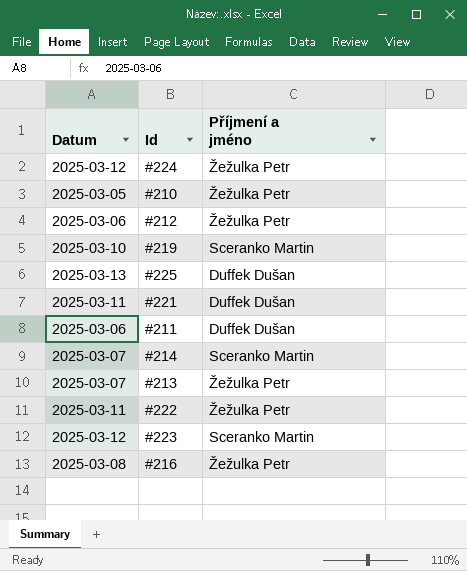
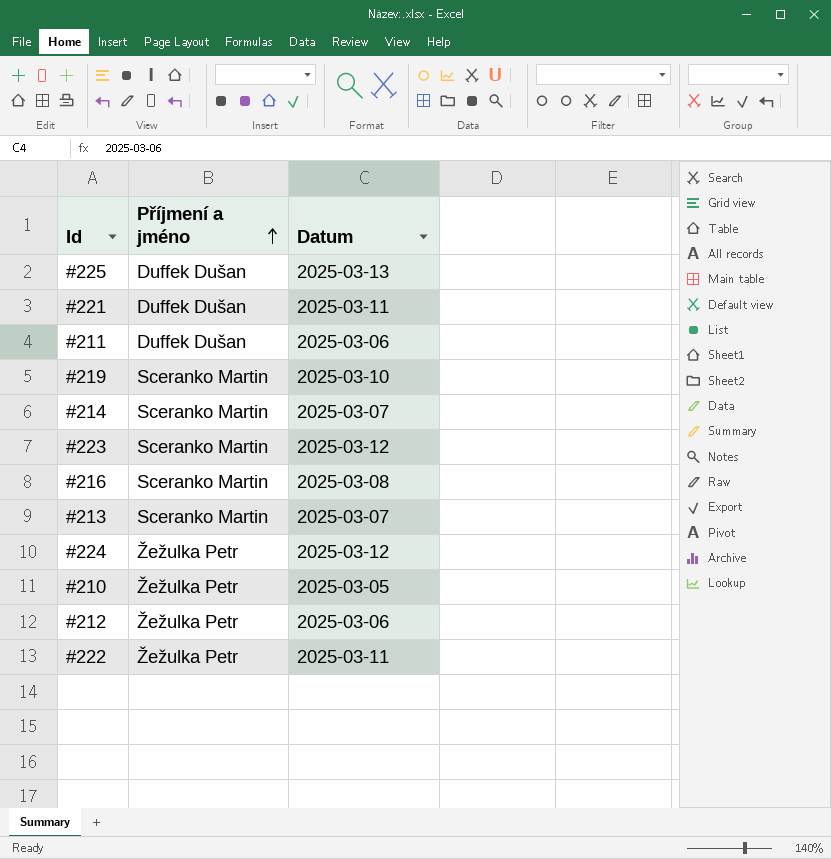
row order: none -> Příjmení a jméno ascending
column Datum | position: 1 -> 3
#216 | Příjmení a jméno: Žežulka Petr -> Sceranko Martin
#213 | Příjmení a jméno: Žežulka Petr -> Sceranko Martin

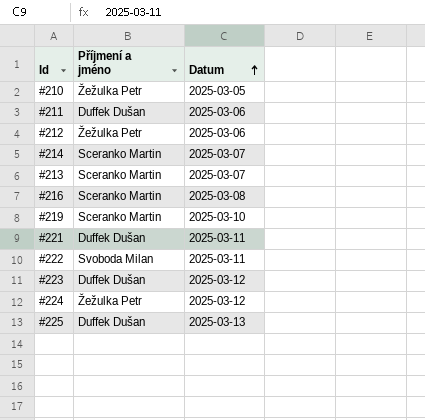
row order: Příjmení a jméno ascending -> Datum ascending
#222 | Příjmení a jméno: Žežulka Petr -> Svoboda Milan
#223 | Příjmení a jméno: Sceranko Martin -> Duffek Dušan

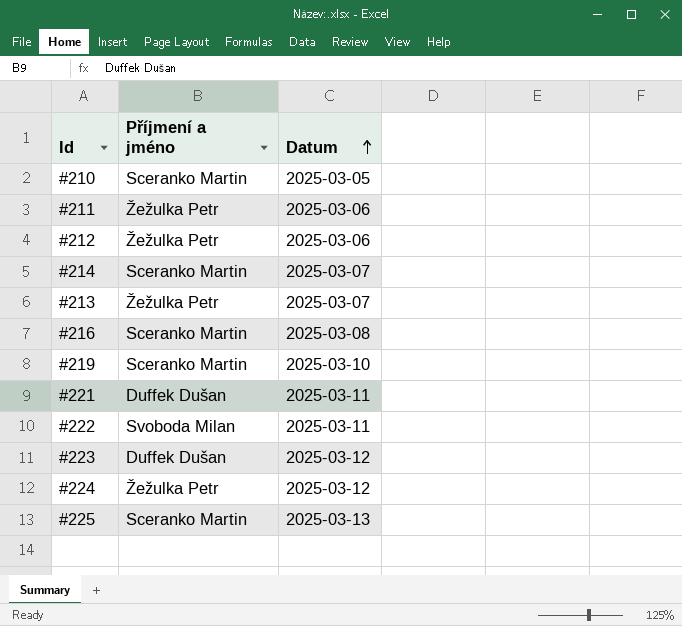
#210 | Příjmení a jméno: Žežulka Petr -> Sceranko Martin
#211 | Příjmení a jméno: Duffek Dušan -> Žežulka Petr
#213 | Příjmení a jméno: Sceranko Martin -> Žežulka Petr
#225 | Příjmení a jméno: Duffek Dušan -> Sceranko Martin

